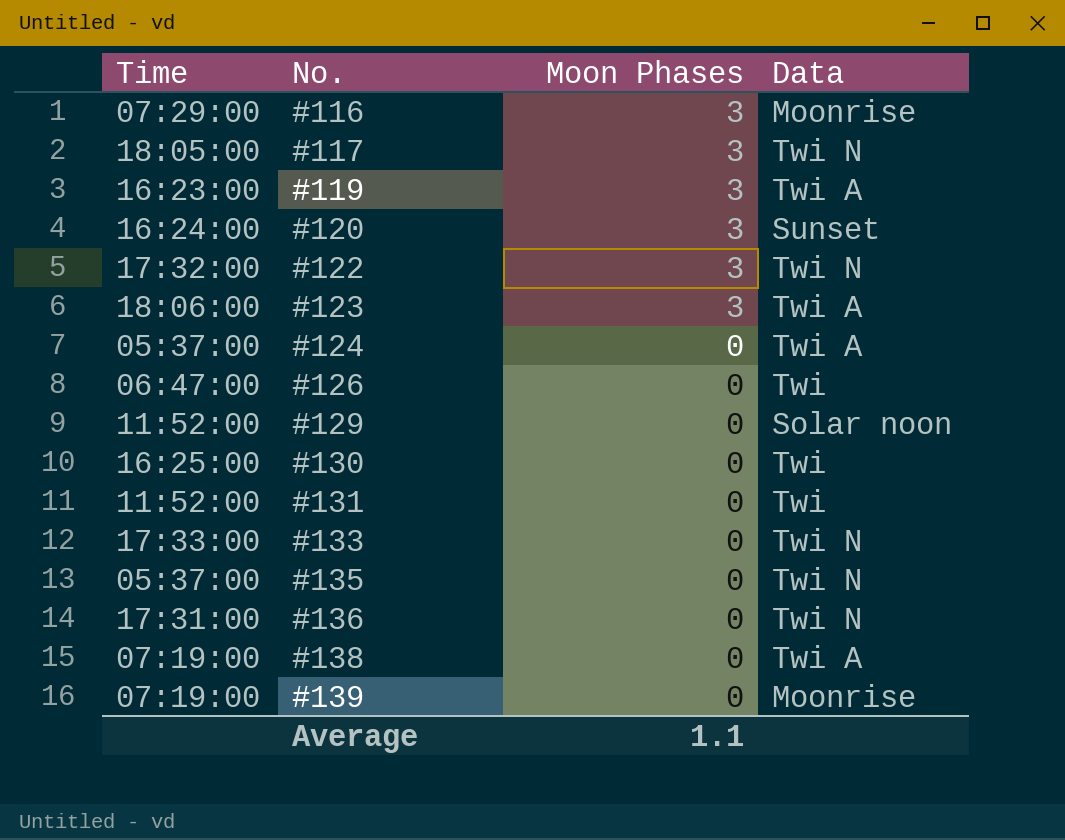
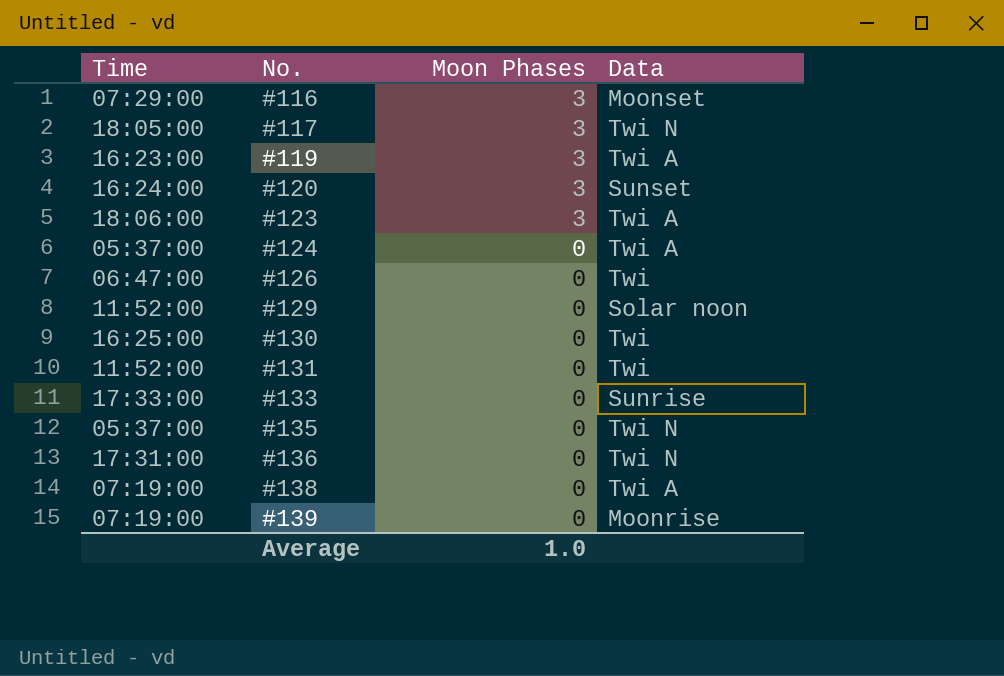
row #122: 17:32:00 | 3 | Twi N -> none
#116 | Data: Moonrise -> Moonset
#133 | Data: Twi N -> Sunrise
Average | Moon Phases: 1.1 -> 1.0

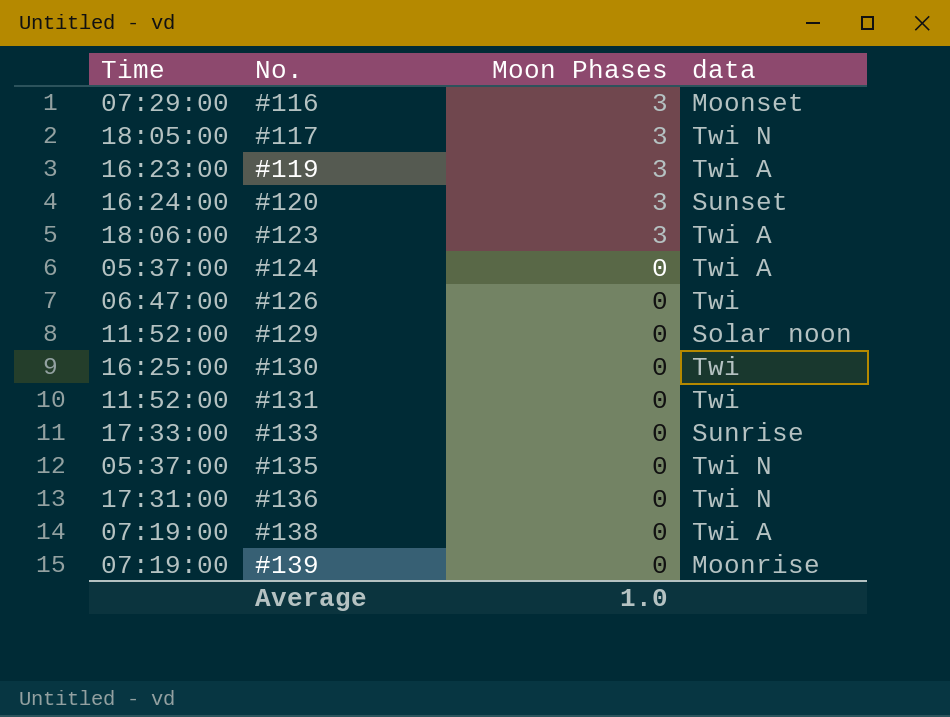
column name: Data -> data

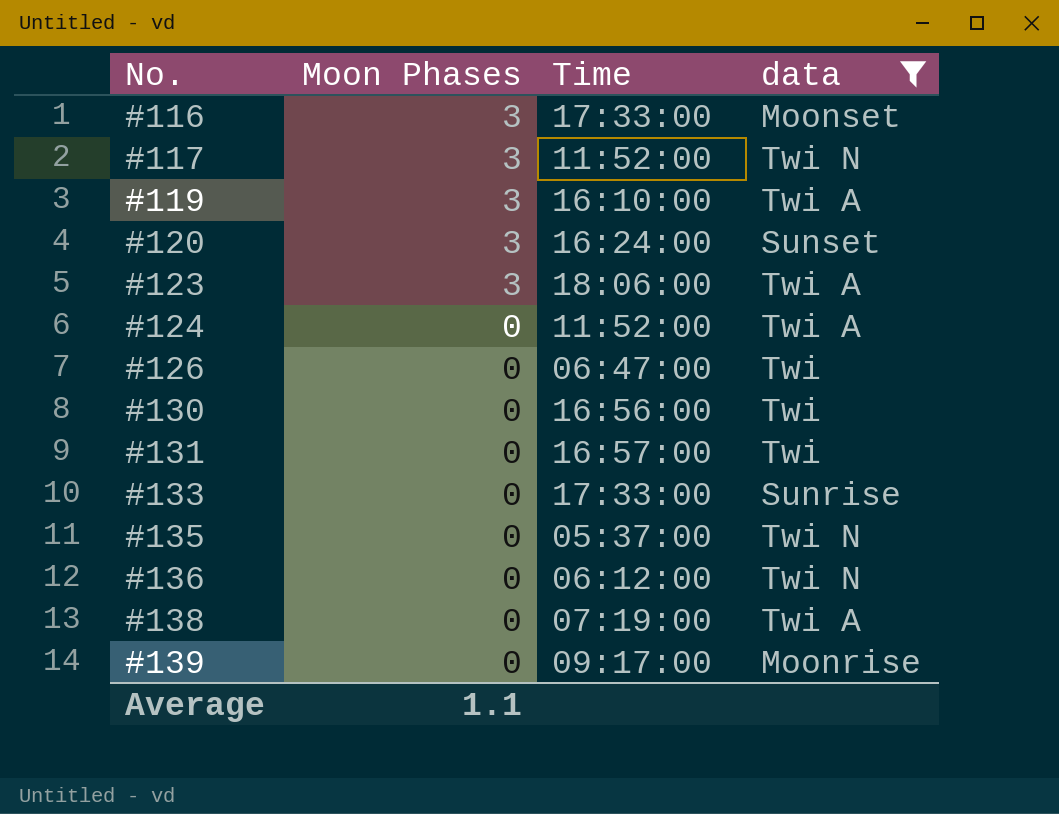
filter: none -> data != Solar noon
column Time | position: 1 -> 3
#116 | Time: 07:29:00 -> 17:33:00
#117 | Time: 18:05:00 -> 11:52:00
#119 | Time: 16:23:00 -> 16:10:00
#124 | Time: 05:37:00 -> 11:52:00
#130 | Time: 16:25:00 -> 16:56:00
#131 | Time: 11:52:00 -> 16:57:00
#136 | Time: 17:31:00 -> 06:12:00
#139 | Time: 07:19:00 -> 09:17:00
Average | Moon Phases: 1.0 -> 1.1

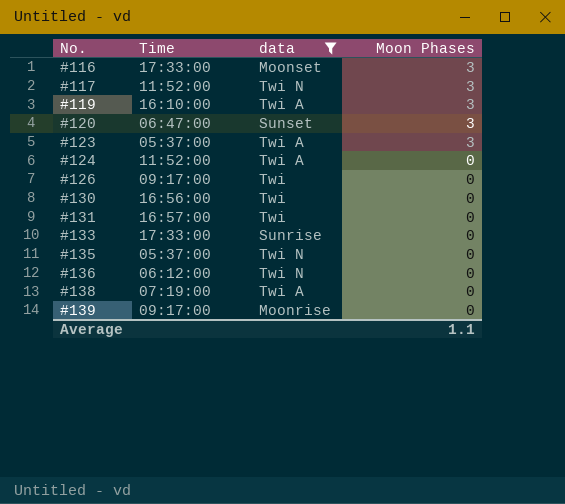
column Moon Phases | position: 2 -> 4
#120 | Time: 16:24:00 -> 06:47:00
#123 | Time: 18:06:00 -> 05:37:00
#126 | Time: 06:47:00 -> 09:17:00

